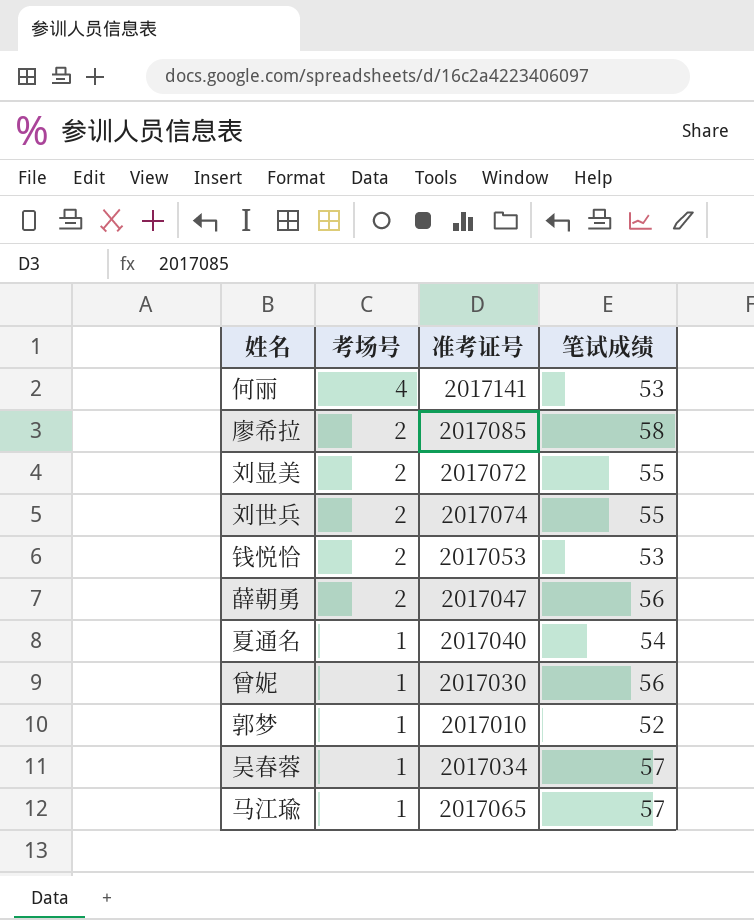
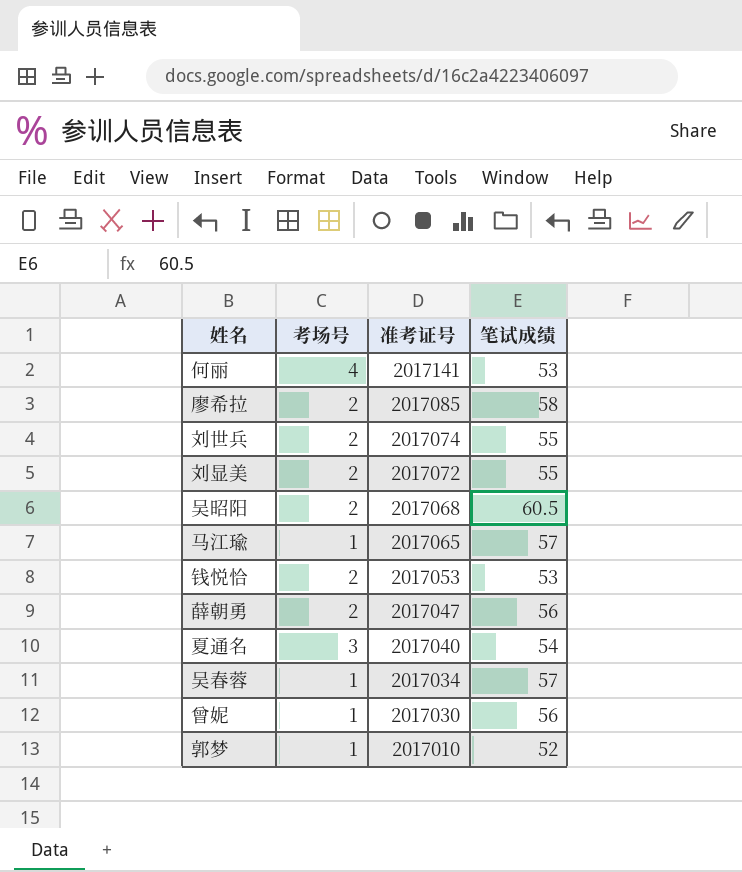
row order: 考场号 descending -> 准考证号 descending
row 吴昭阳: none -> 2 | 2017068 | 60.5
夏通名 | 考场号: 1 -> 3

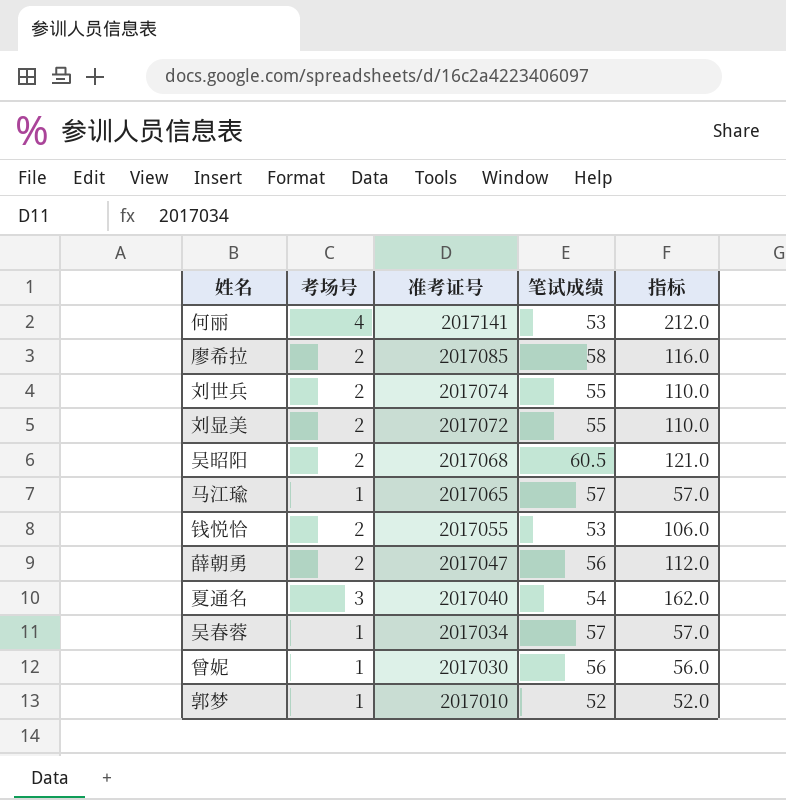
column 指标 | formula: none -> [考场号] * [笔试成绩]
钱悦恰 | 准考证号: 2017053 -> 2017055

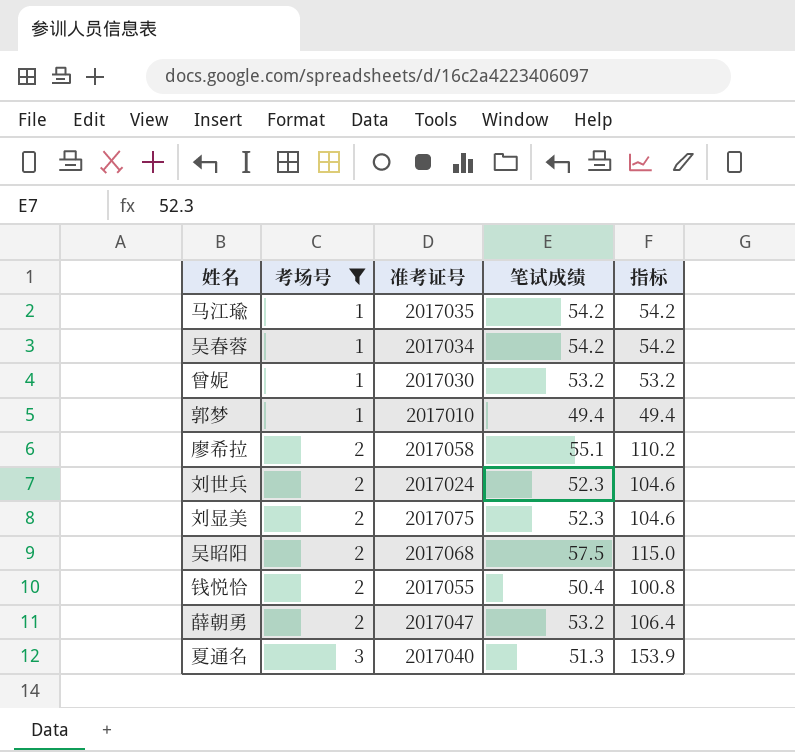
filter: none -> 考场号 != 4
row order: 准考证号 descending -> 考场号 ascending
马江瑜 | 准考证号: 2017065 -> 2017035
马江瑜 | 笔试成绩: 57 -> 54.2
马江瑜 | 指标: 57.0 -> 54.2
吴春蓉 | 笔试成绩: 57 -> 54.2
吴春蓉 | 指标: 57.0 -> 54.2
曾妮 | 笔试成绩: 56 -> 53.2
曾妮 | 指标: 56.0 -> 53.2
郭梦 | 笔试成绩: 52 -> 49.4
郭梦 | 指标: 52.0 -> 49.4
廖希拉 | 准考证号: 2017085 -> 2017058
廖希拉 | 笔试成绩: 58 -> 55.1
廖希拉 | 指标: 116.0 -> 110.2
刘世兵 | 准考证号: 2017074 -> 2017024
刘世兵 | 笔试成绩: 55 -> 52.3
刘世兵 | 指标: 110.0 -> 104.6
刘显美 | 准考证号: 2017072 -> 2017075
刘显美 | 笔试成绩: 55 -> 52.3
刘显美 | 指标: 110.0 -> 104.6
吴昭阳 | 笔试成绩: 60.5 -> 57.5
吴昭阳 | 指标: 121.0 -> 115.0
钱悦恰 | 笔试成绩: 53 -> 50.4
钱悦恰 | 指标: 106.0 -> 100.8
薛朝勇 | 笔试成绩: 56 -> 53.2
薛朝勇 | 指标: 112.0 -> 106.4
夏通名 | 笔试成绩: 54 -> 51.3
夏通名 | 指标: 162.0 -> 153.9

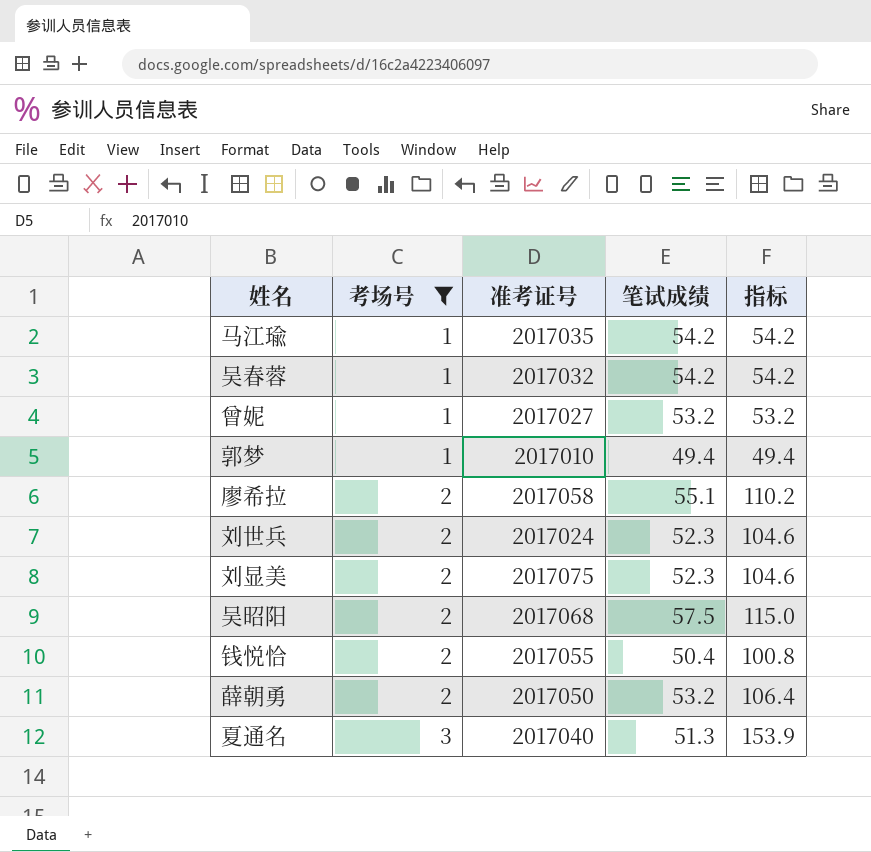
吴春蓉 | 准考证号: 2017034 -> 2017032
曾妮 | 准考证号: 2017030 -> 2017027
薛朝勇 | 准考证号: 2017047 -> 2017050

